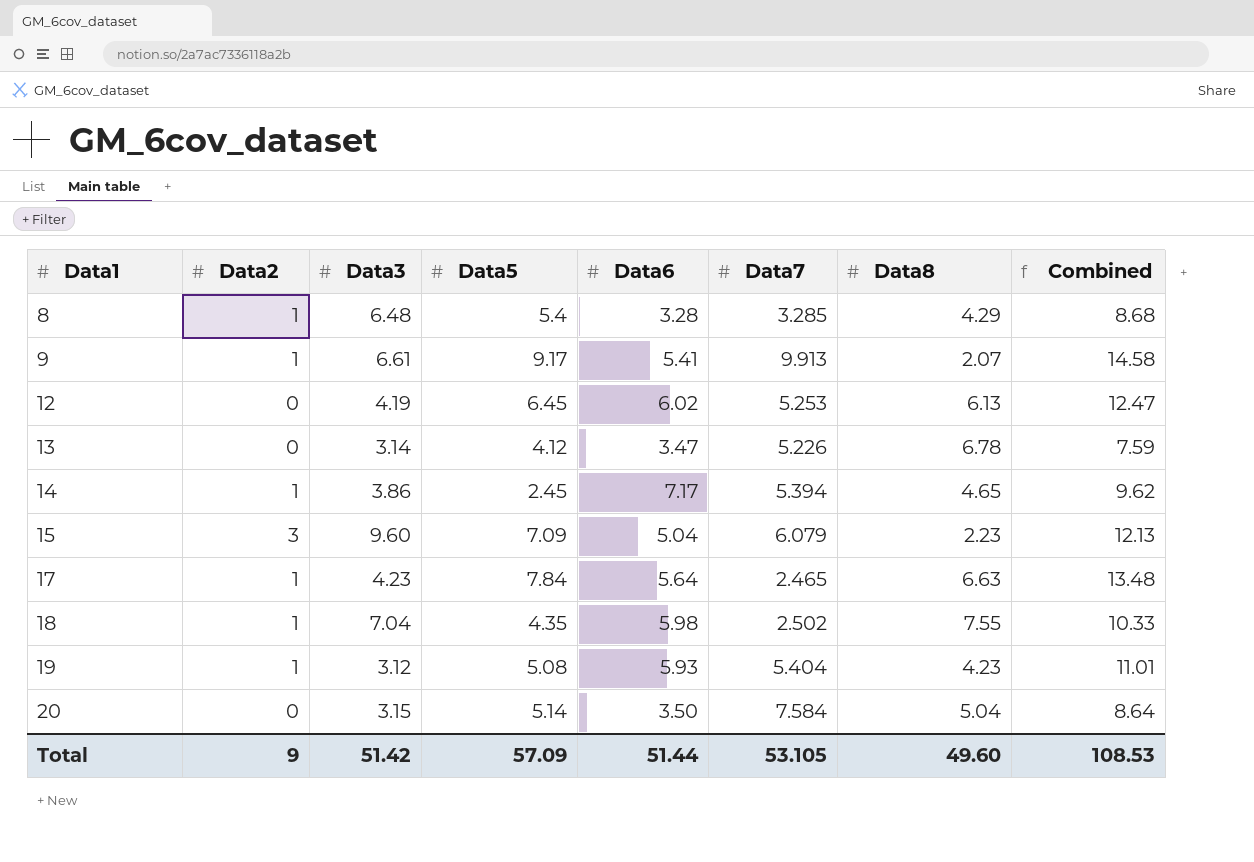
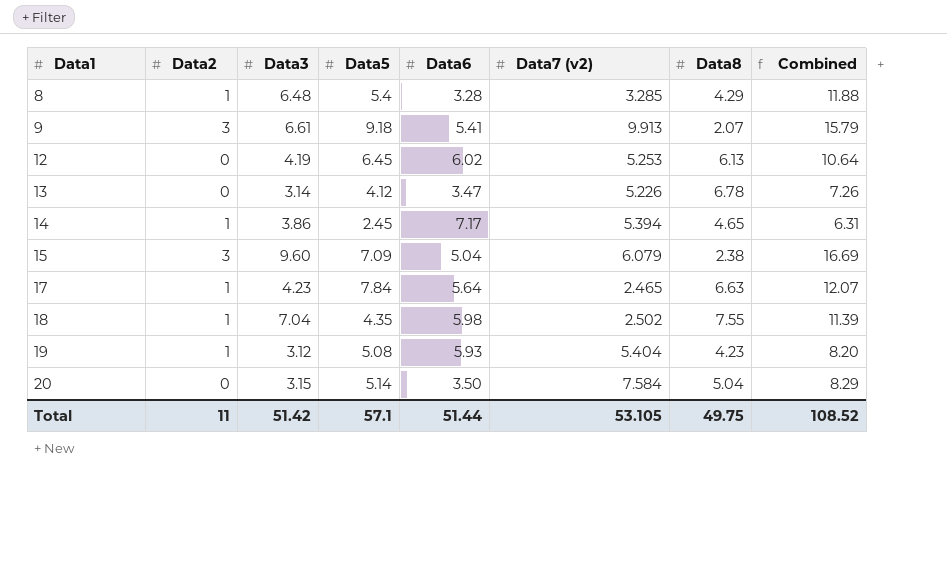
column name: Data7 -> Data7 (v2)
column Combined | formula: [Data5] + [Data6] -> [Data3] + [Data5]
9 | Data2: 1 -> 3
9 | Data5: 9.17 -> 9.18
15 | Data8: 2.23 -> 2.38
Total | Data2: 9 -> 11
Total | Data5: 57.09 -> 57.1
Total | Data8: 49.60 -> 49.75
Total | Combined: 108.53 -> 108.52

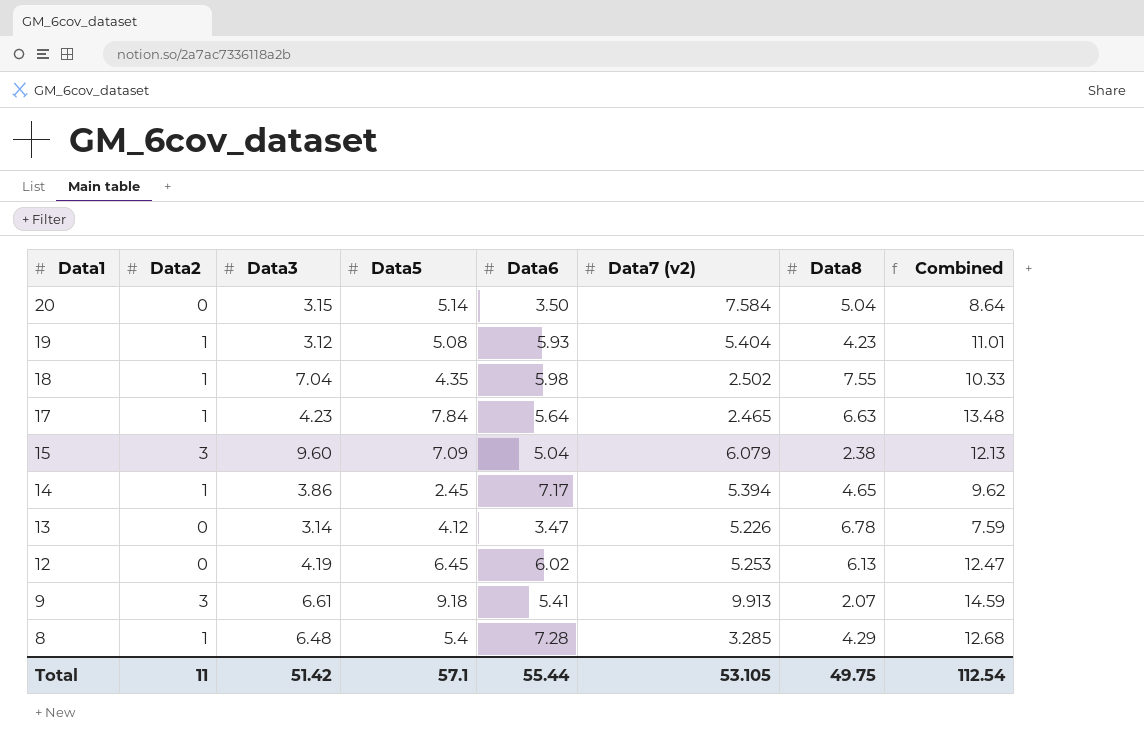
row order: Data1 ascending -> Data1 descending
column Combined | formula: [Data3] + [Data5] -> [Data5] + [Data6]
8 | Data6: 3.28 -> 7.28
Total | Data6: 51.44 -> 55.44
Total | Combined: 108.52 -> 112.54

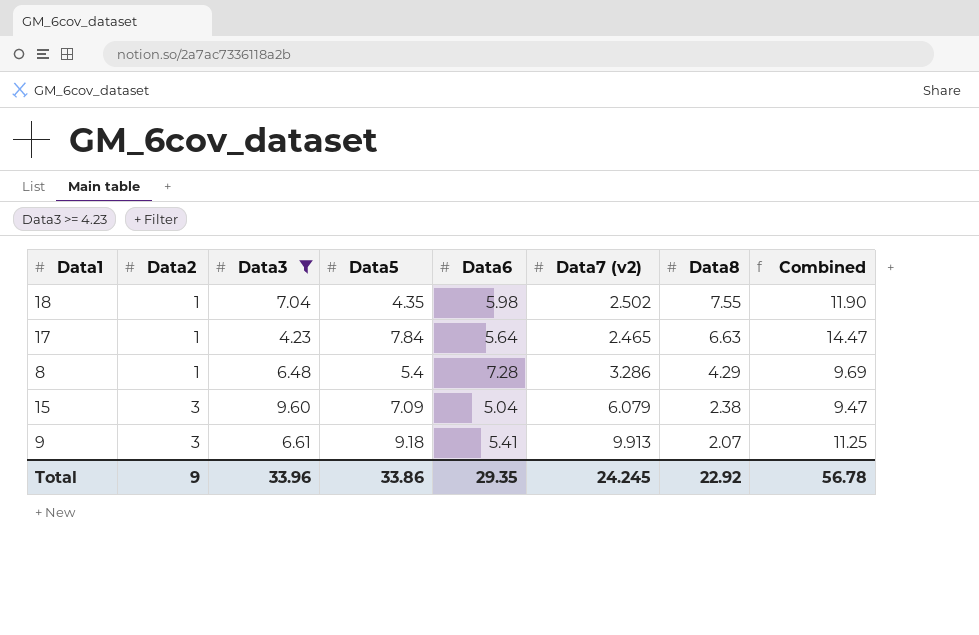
filter: none -> Data3 >= 4.23
row order: Data1 descending -> Data2 ascending
column Combined | formula: [Data5] + [Data6] -> [Data5] + [Data8]
8 | Data7 (v2): 3.285 -> 3.286
Total | Data2: 11 -> 9
Total | Data3: 51.42 -> 33.96
Total | Data5: 57.1 -> 33.86
Total | Data6: 55.44 -> 29.35
Total | Data7 (v2): 53.105 -> 24.245
Total | Data8: 49.75 -> 22.92
Total | Combined: 112.54 -> 56.78

